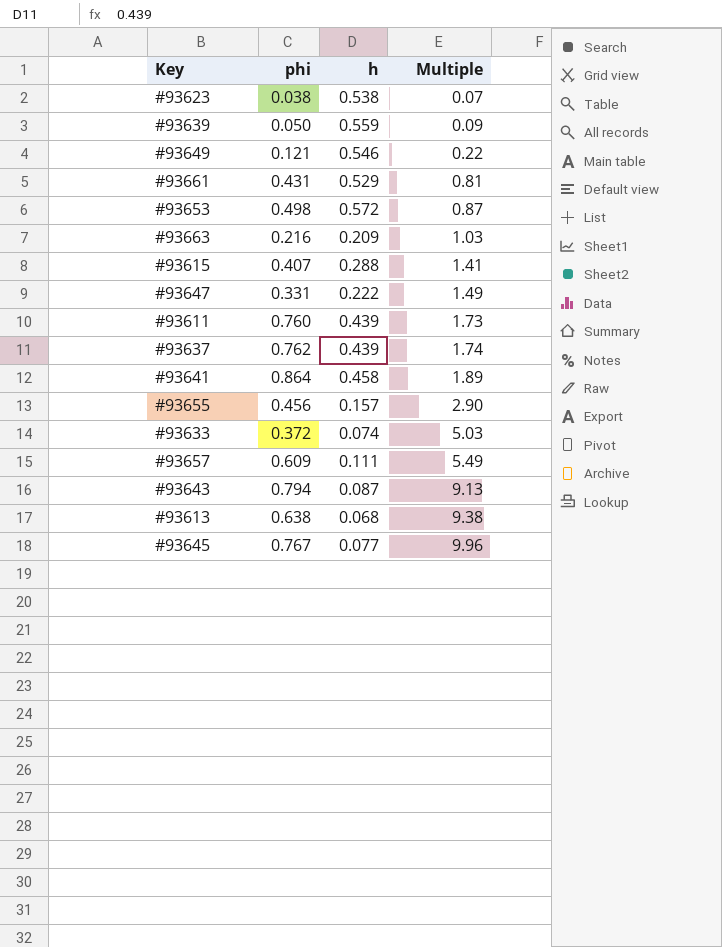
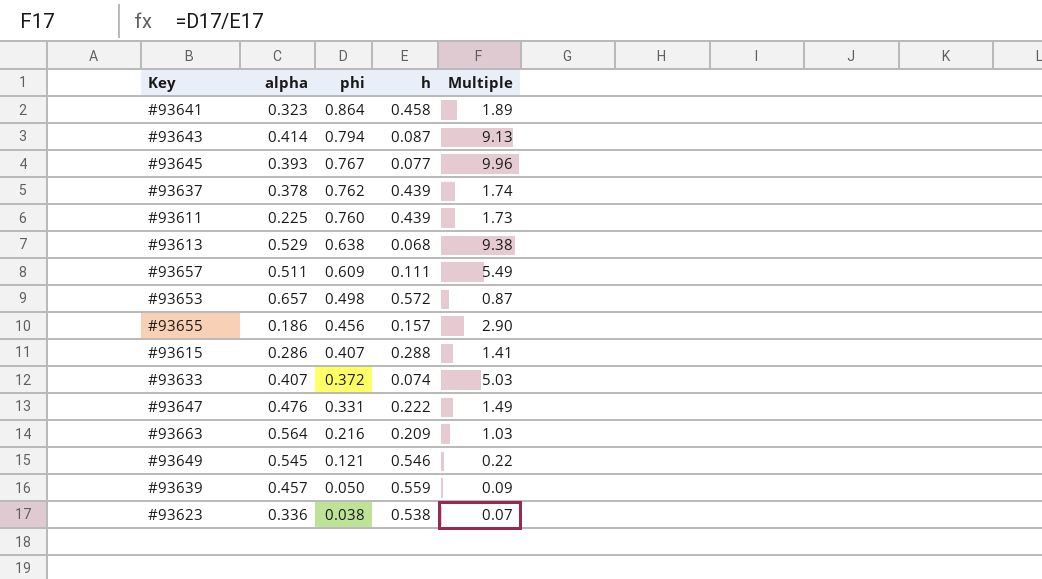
row order: Multiple ascending -> phi descending
column alpha | position: none -> 2
row #93661: 0.431 | 0.529 | 0.81 -> none

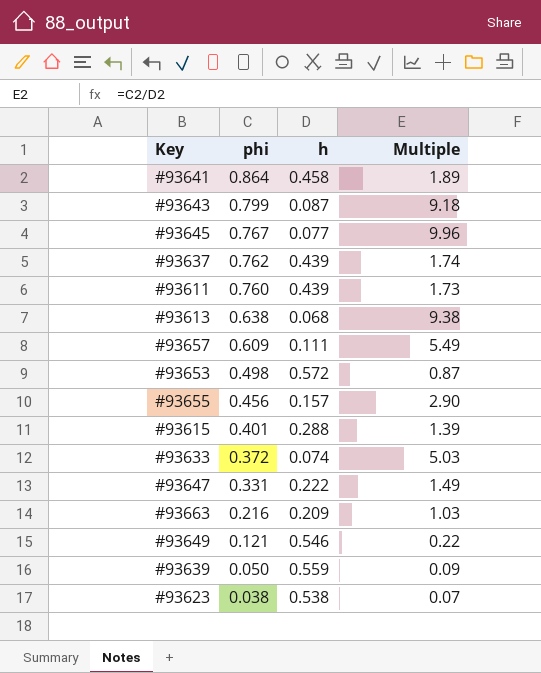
column alpha | position: 2 -> none
#93643 | phi: 0.794 -> 0.799
#93643 | Multiple: 9.13 -> 9.18
#93615 | phi: 0.407 -> 0.401
#93615 | Multiple: 1.41 -> 1.39

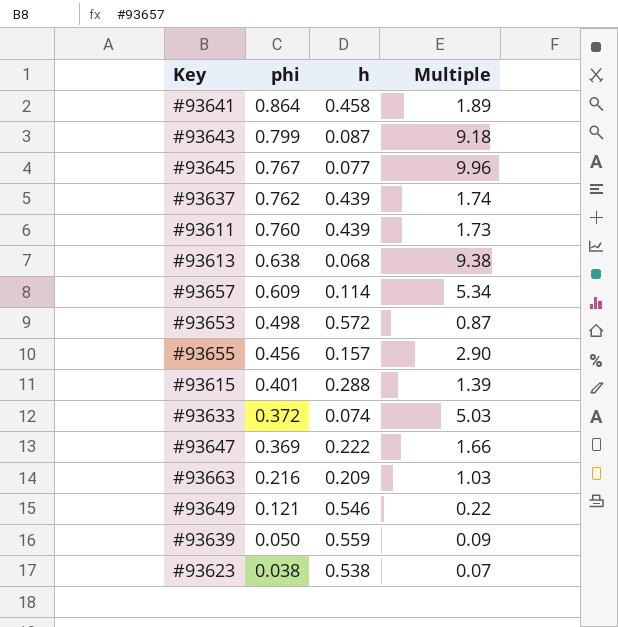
#93657 | h: 0.111 -> 0.114
#93657 | Multiple: 5.49 -> 5.34
#93647 | phi: 0.331 -> 0.369
#93647 | Multiple: 1.49 -> 1.66

